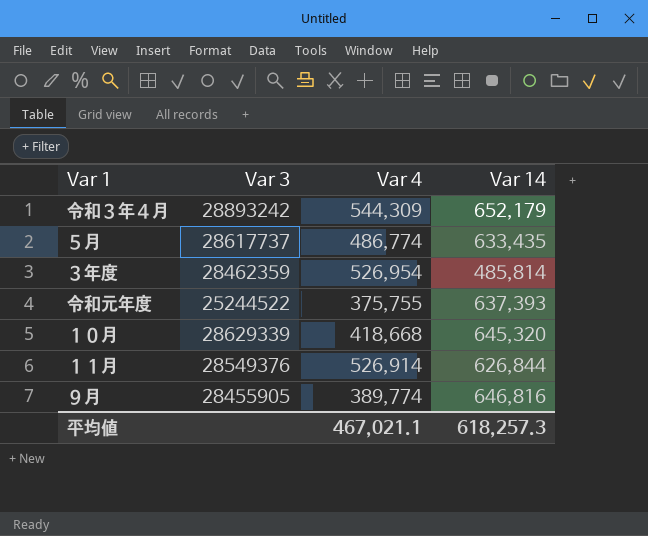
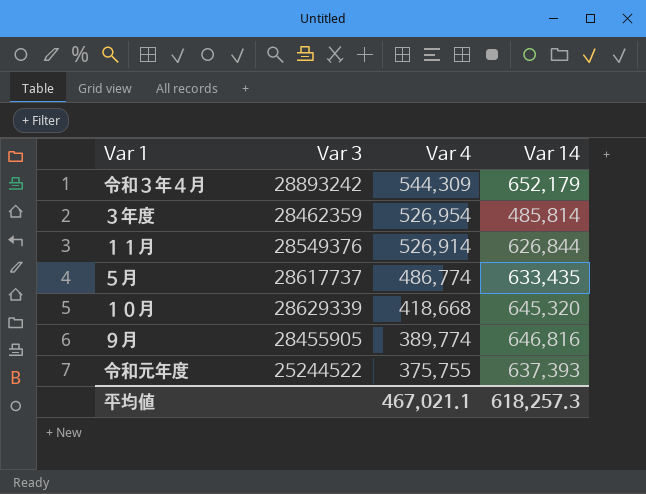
row order: none -> Var 4 descending

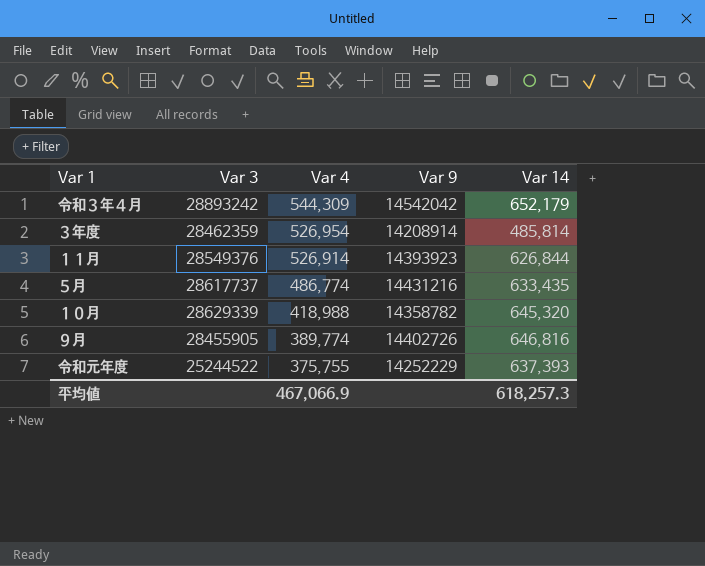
column Var 9 | position: none -> 4
１０月 | Var 4: 418,668 -> 418,988
平均値 | Var 4: 467,021.1 -> 467,066.9

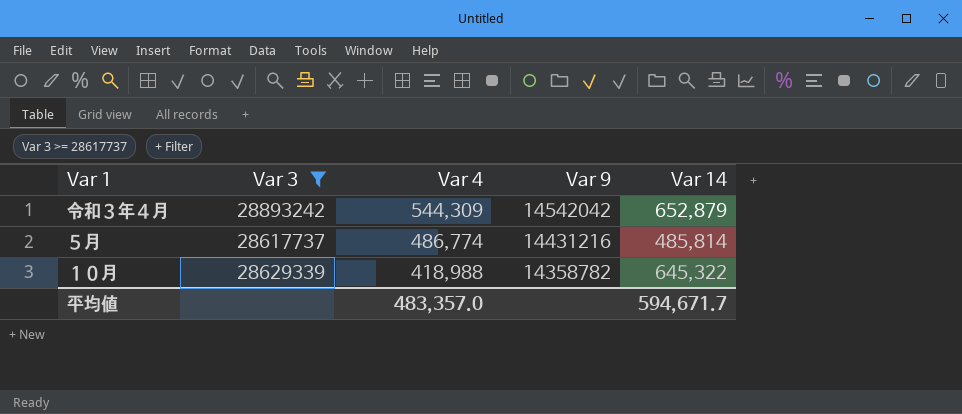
filter: none -> Var 3 >= 28617737
令和３年４月 | Var 14: 652,179 -> 652,879
５月 | Var 14: 633,435 -> 485,814
１０月 | Var 14: 645,320 -> 645,322
平均値 | Var 4: 467,066.9 -> 483,357.0
平均値 | Var 14: 618,257.3 -> 594,671.7

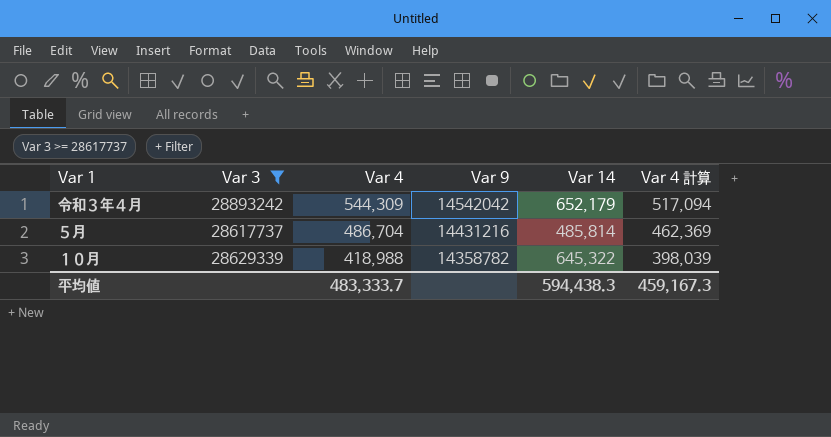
column Var 4 計算 | formula: none -> [Var 4] * 0.95
令和３年４月 | Var 14: 652,879 -> 652,179
５月 | Var 4: 486,774 -> 486,704
平均値 | Var 4: 483,357.0 -> 483,333.7
平均値 | Var 14: 594,671.7 -> 594,438.3

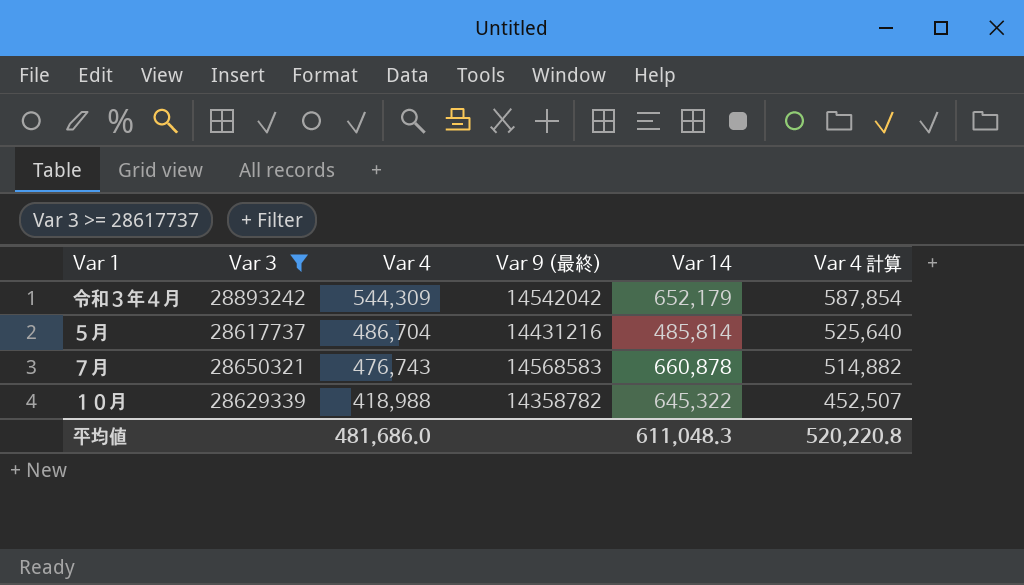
column name: Var 9 -> Var 9 (最終)
column Var 4 計算 | formula: [Var 4] * 0.95 -> [Var 4] * 1.08
row ７月: none -> 28650321 | 476,743 | 14568583 | 660,878 | 514,882
平均値 | Var 4: 483,333.7 -> 481,686.0
平均値 | Var 14: 594,438.3 -> 611,048.3
平均値 | Var 4 計算: 459,167.3 -> 520,220.8

